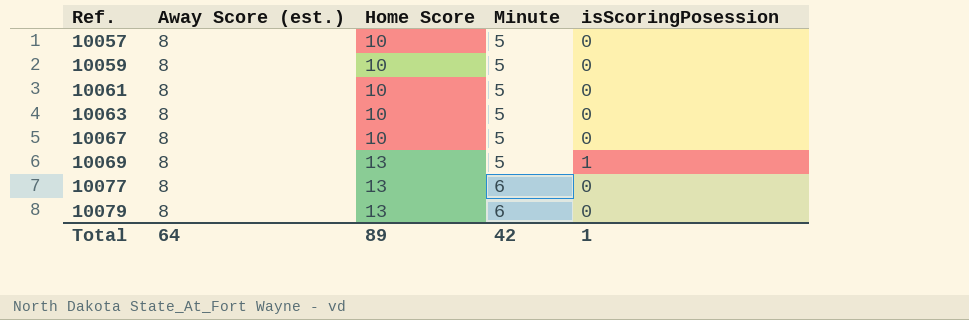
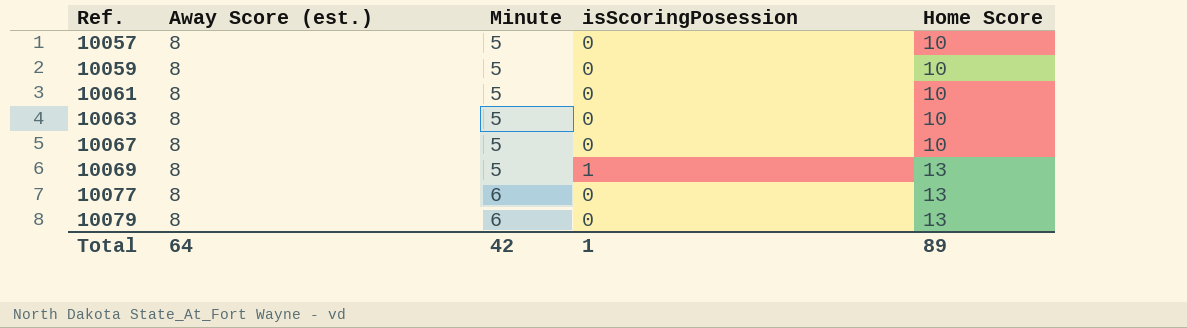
column Home Score | position: 3 -> 5

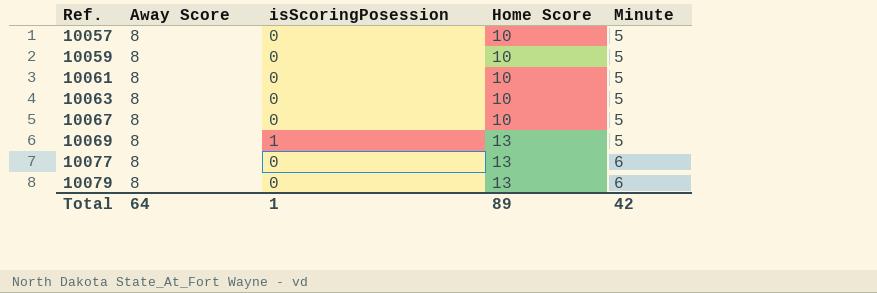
column name: Away Score (est.) -> Away Score
column Minute | position: 3 -> 5

